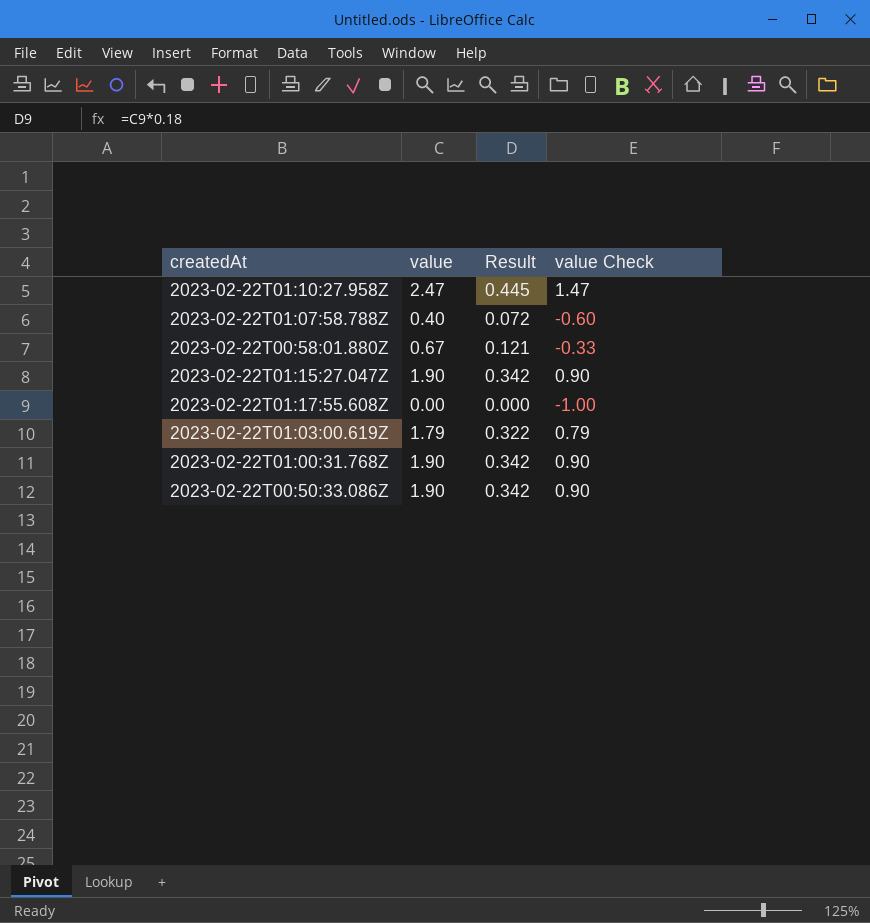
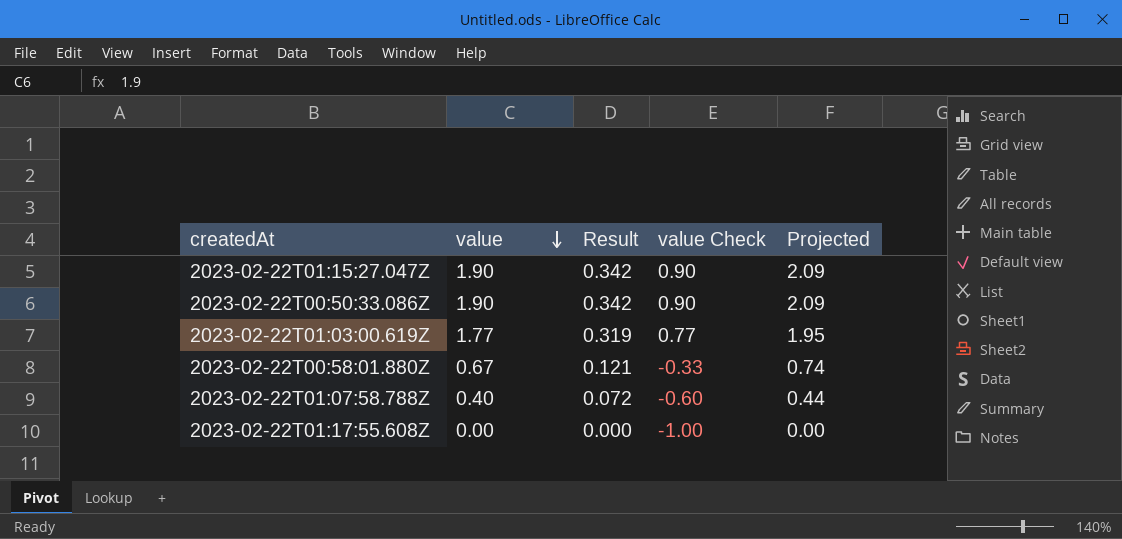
row order: none -> value descending
column Projected | formula: none -> [value] * 1.1
row 2023-02-22T01:10:27.958Z: 2.47 | 0.445 | 1.47 -> none
row 2023-02-22T01:00:31.768Z: 1.90 | 0.342 | 0.90 -> none
2023-02-22T01:03:00.619Z | value: 1.79 -> 1.77
2023-02-22T01:03:00.619Z | Result: 0.322 -> 0.319
2023-02-22T01:03:00.619Z | value Check: 0.79 -> 0.77

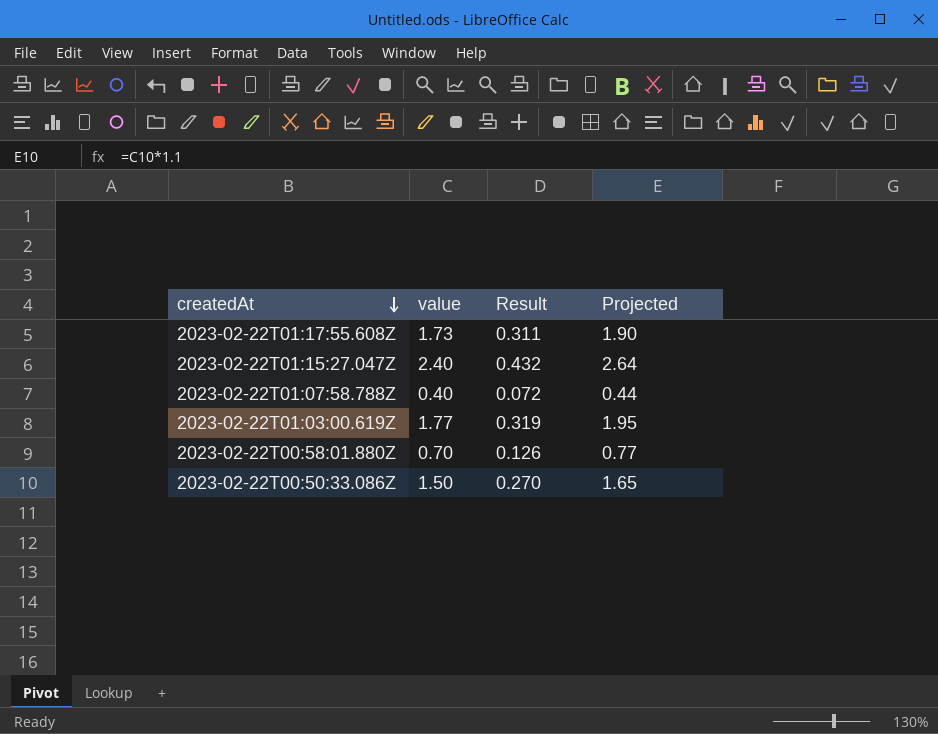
row order: value descending -> createdAt descending
column value Check | formula: [value] - 1 -> none
2023-02-22T01:17:55.608Z | value: 0.00 -> 1.73
2023-02-22T01:17:55.608Z | Result: 0.000 -> 0.311
2023-02-22T01:17:55.608Z | Projected: 0.00 -> 1.90
2023-02-22T01:15:27.047Z | value: 1.90 -> 2.40
2023-02-22T01:15:27.047Z | Result: 0.342 -> 0.432
2023-02-22T01:15:27.047Z | Projected: 2.09 -> 2.64
2023-02-22T00:58:01.880Z | value: 0.67 -> 0.70
2023-02-22T00:58:01.880Z | Result: 0.121 -> 0.126
2023-02-22T00:58:01.880Z | Projected: 0.74 -> 0.77
2023-02-22T00:50:33.086Z | value: 1.90 -> 1.50
2023-02-22T00:50:33.086Z | Result: 0.342 -> 0.270
2023-02-22T00:50:33.086Z | Projected: 2.09 -> 1.65

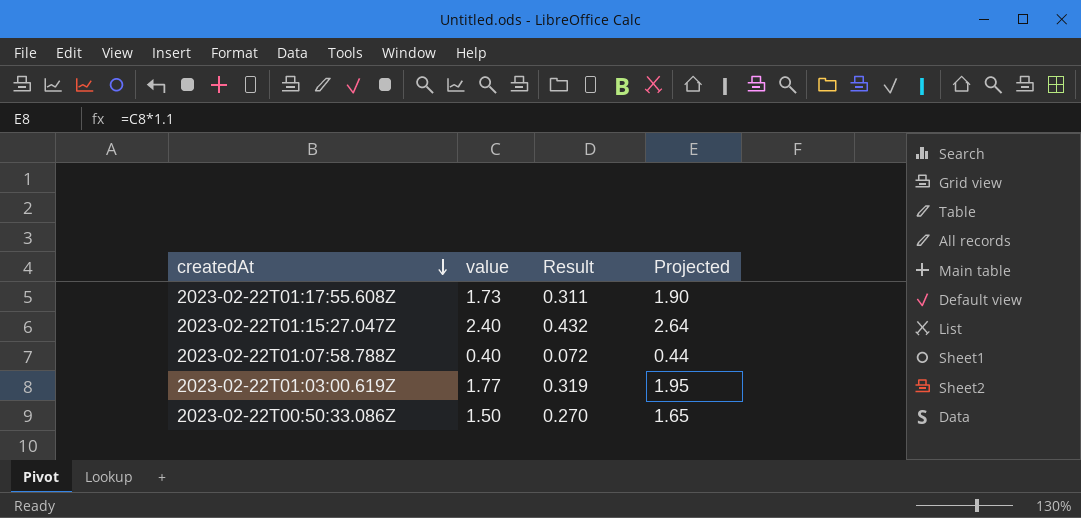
row 2023-02-22T00:58:01.880Z: 0.70 | 0.126 | 0.77 -> none

